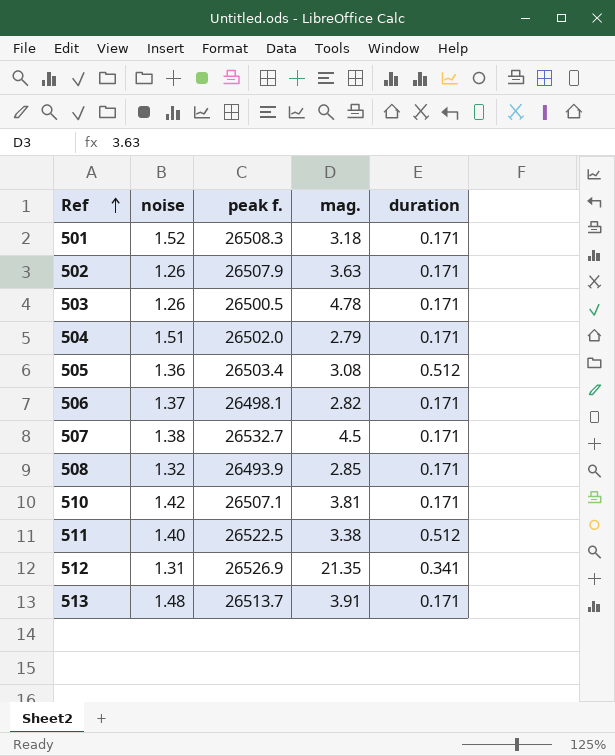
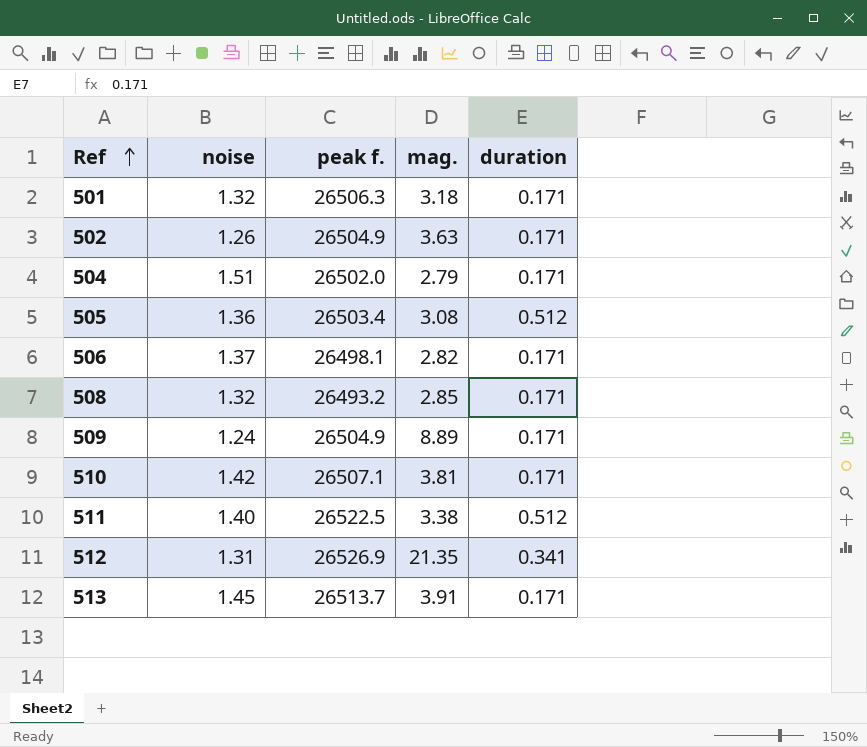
row 503: 1.26 | 26500.5 | 4.78 | 0.171 -> none
row 507: 1.38 | 26532.7 | 4.5 | 0.171 -> none
501 | noise: 1.52 -> 1.32
501 | peak f.: 26508.3 -> 26506.3
502 | peak f.: 26507.9 -> 26504.9
508 | peak f.: 26493.9 -> 26493.2
row 509: none -> 1.24 | 26504.9 | 8.89 | 0.171
513 | noise: 1.48 -> 1.45

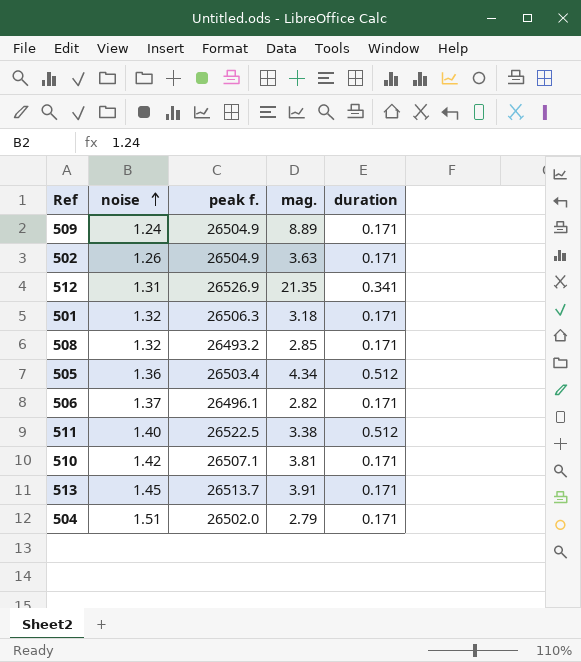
row order: Ref ascending -> noise ascending
505 | mag.: 3.08 -> 4.34
506 | peak f.: 26498.1 -> 26496.1

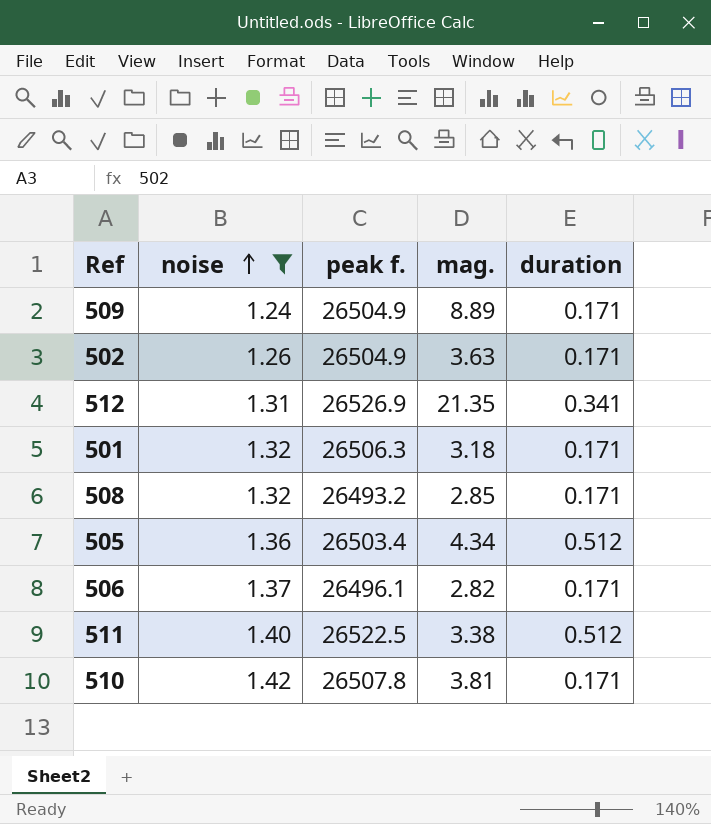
filter: none -> noise <= 1.42
510 | peak f.: 26507.1 -> 26507.8

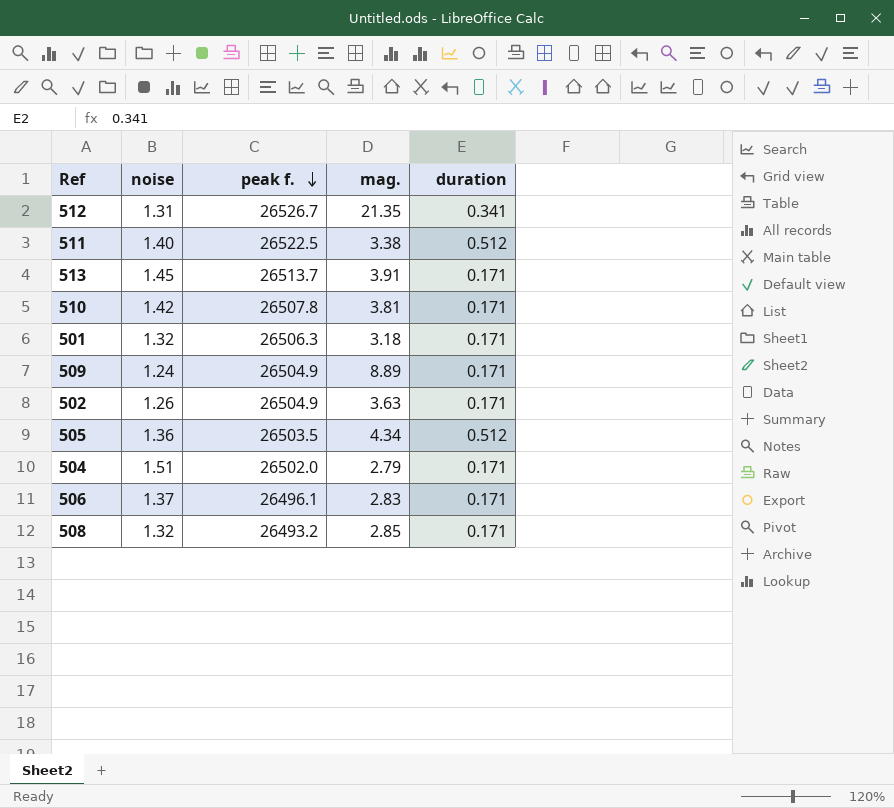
filter: noise <= 1.42 -> none
row order: noise ascending -> peak f. descending
512 | peak f.: 26526.9 -> 26526.7
505 | peak f.: 26503.4 -> 26503.5
506 | mag.: 2.82 -> 2.83

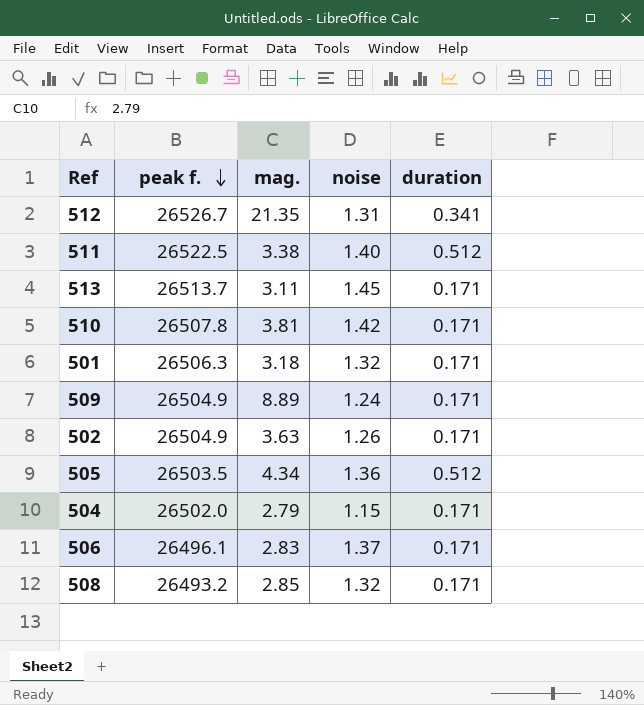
column noise | position: 2 -> 4
513 | mag.: 3.91 -> 3.11
504 | noise: 1.51 -> 1.15

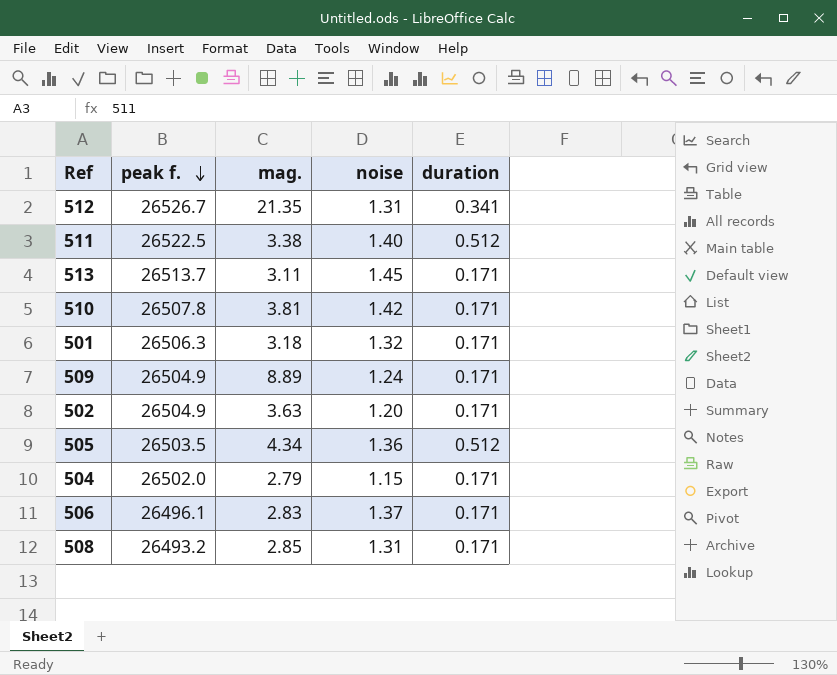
502 | noise: 1.26 -> 1.20
508 | noise: 1.32 -> 1.31

